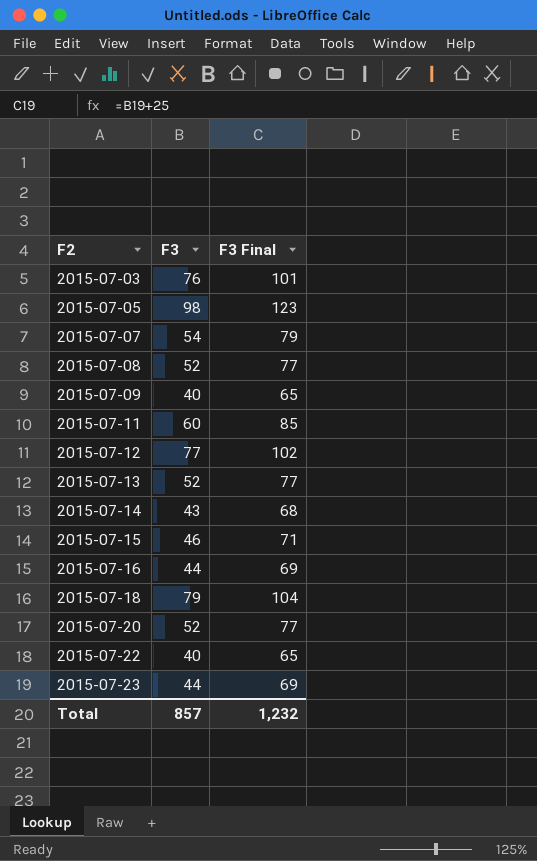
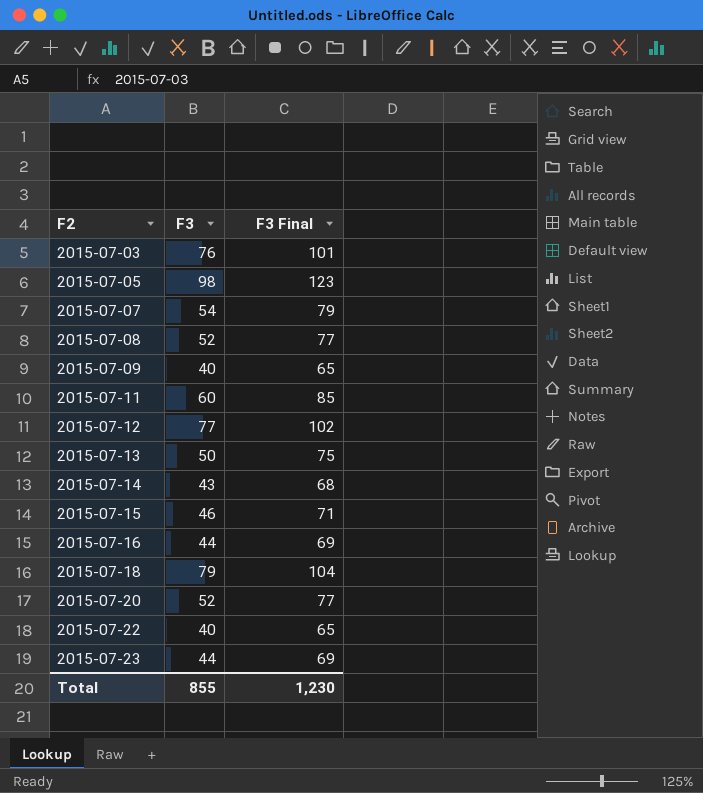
2015-07-13 | F3: 52 -> 50
2015-07-13 | F3 Final: 77 -> 75
Total | F3: 857 -> 855
Total | F3 Final: 1,232 -> 1,230

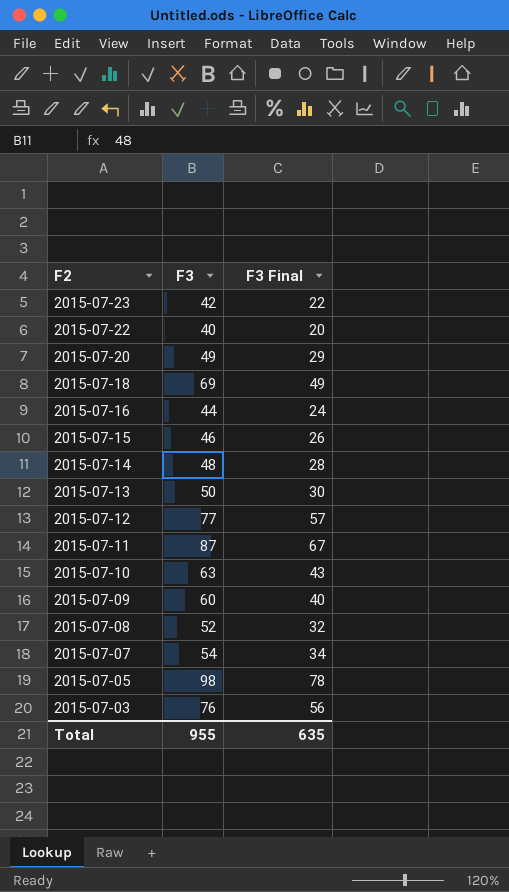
row order: F2 ascending -> F2 descending
column F3 Final | formula: [F3] + 25 -> [F3] - 20
2015-07-23 | F3: 44 -> 42
2015-07-20 | F3: 52 -> 49
2015-07-18 | F3: 79 -> 69
2015-07-14 | F3: 43 -> 48
2015-07-11 | F3: 60 -> 87
row 2015-07-10: none -> 63 | 43
2015-07-09 | F3: 40 -> 60
Total | F3: 855 -> 955
Total | F3 Final: 1,230 -> 635

